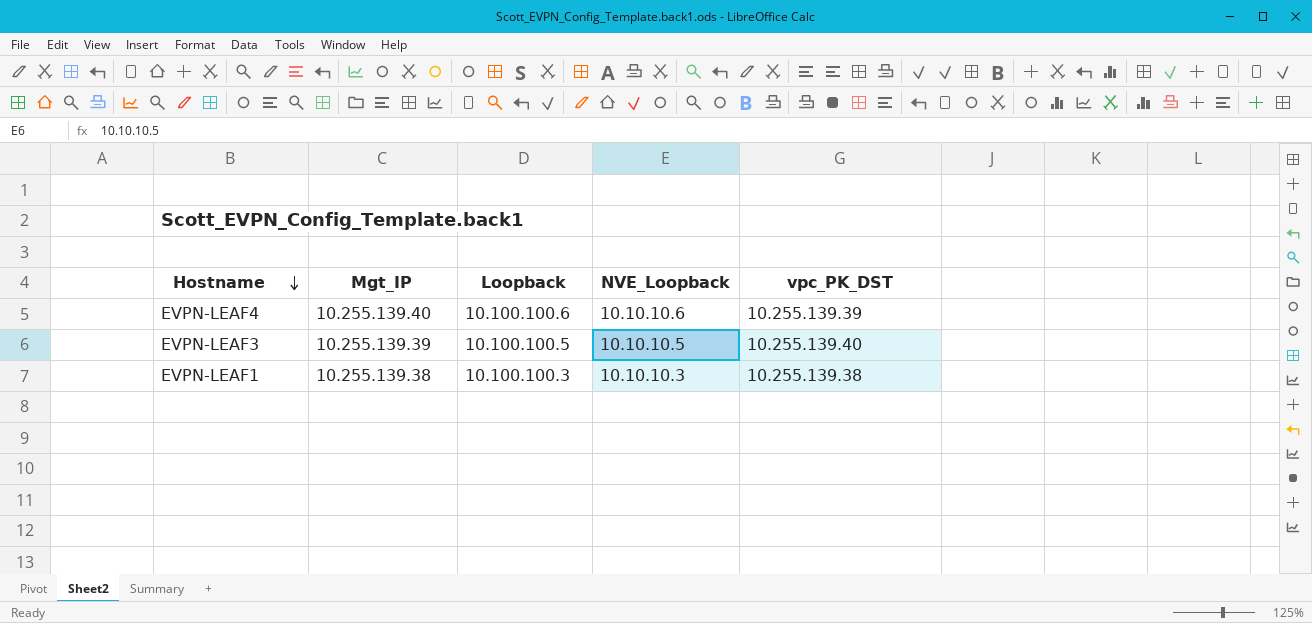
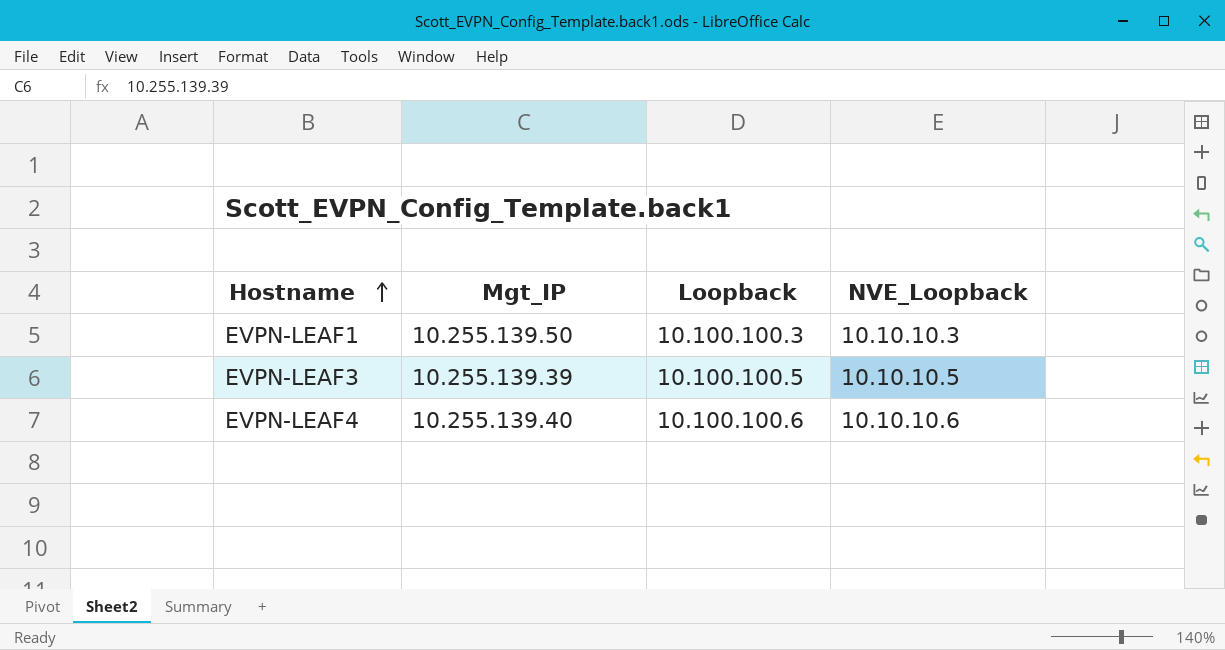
row order: Hostname descending -> Hostname ascending
column vpc_PK_DST | position: 5 -> none
EVPN-LEAF1 | Mgt_IP: 10.255.139.38 -> 10.255.139.50

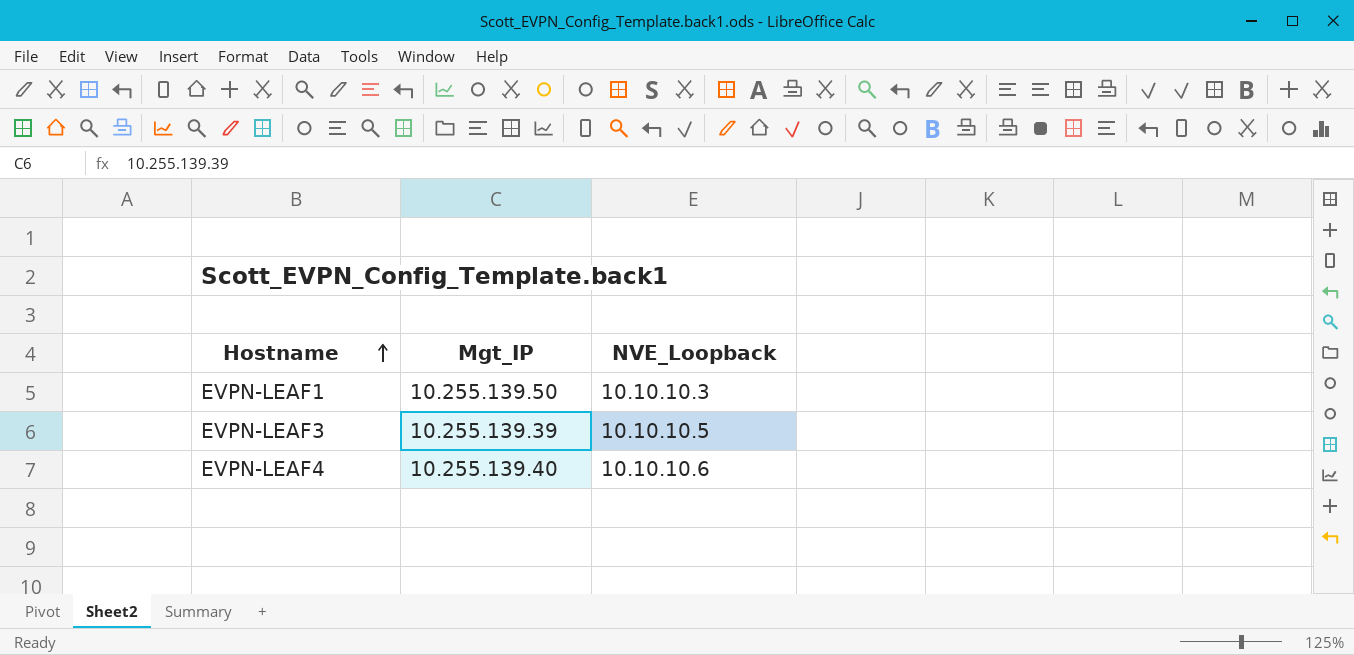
column Loopback | position: 3 -> none

